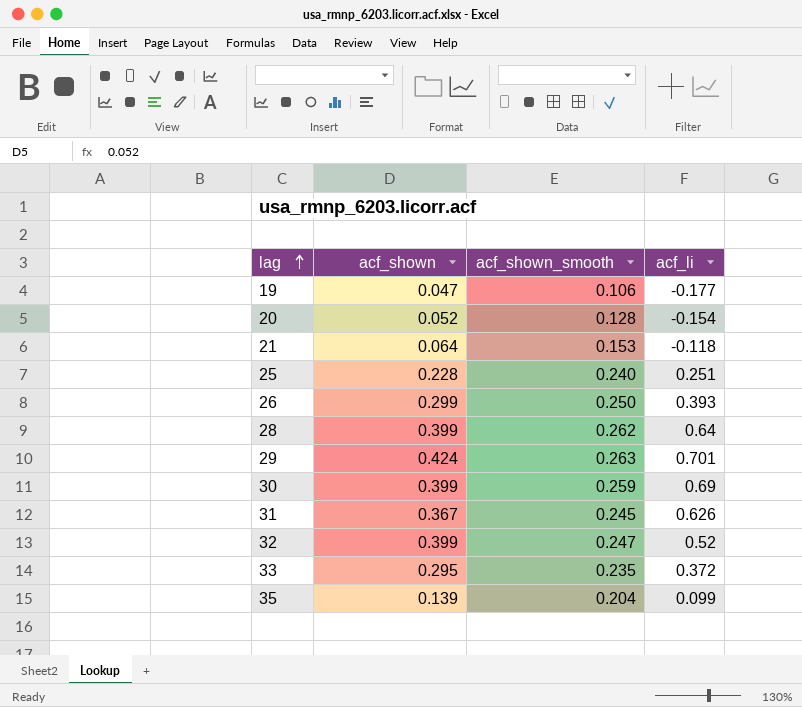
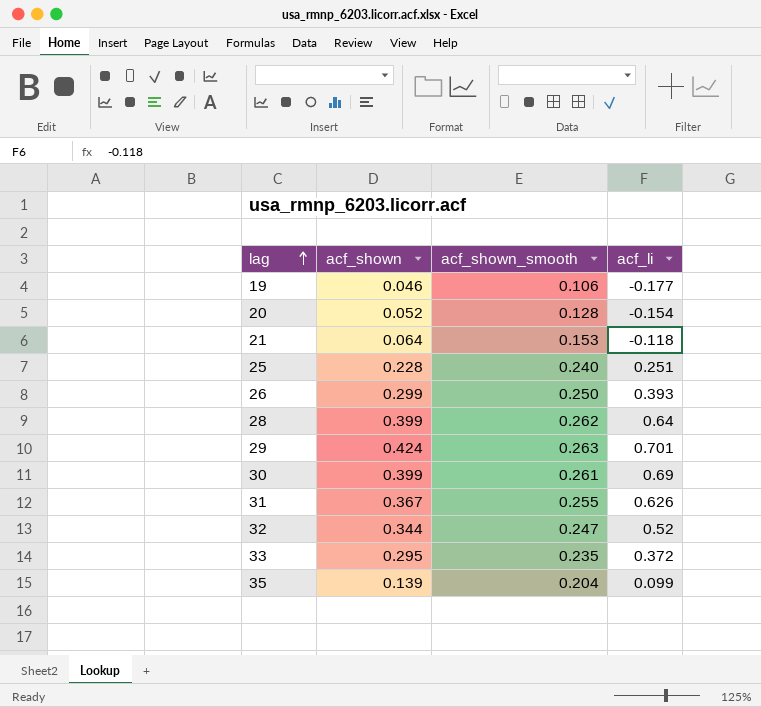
19 | acf_shown: 0.047 -> 0.046
30 | acf_shown_smooth: 0.259 -> 0.261
31 | acf_shown_smooth: 0.245 -> 0.255
32 | acf_shown: 0.399 -> 0.344

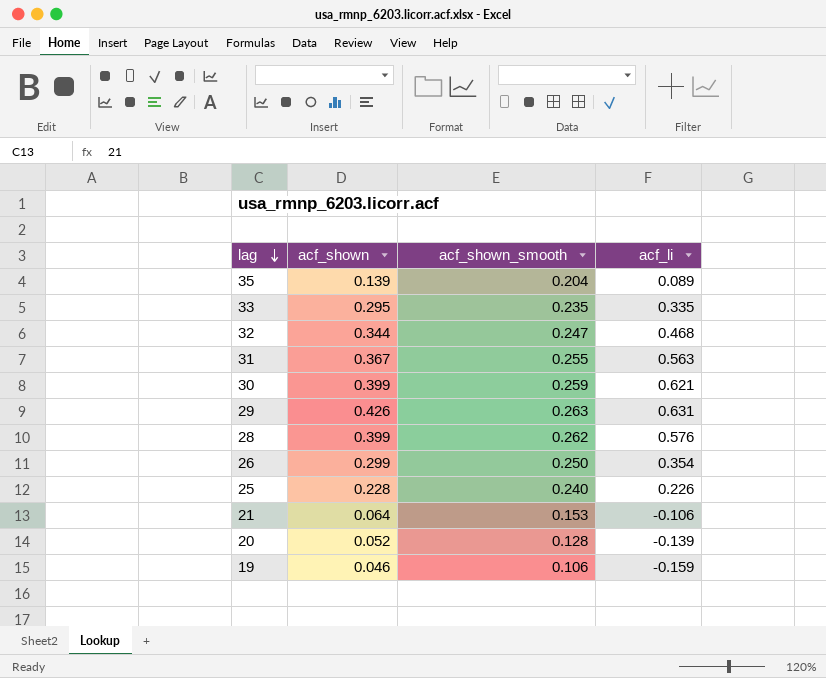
row order: lag ascending -> lag descending
35 | acf_li: 0.099 -> 0.089
33 | acf_li: 0.372 -> 0.335
32 | acf_li: 0.52 -> 0.468
31 | acf_li: 0.626 -> 0.563
30 | acf_shown_smooth: 0.261 -> 0.259
30 | acf_li: 0.69 -> 0.621
29 | acf_shown: 0.424 -> 0.426
29 | acf_li: 0.701 -> 0.631
28 | acf_li: 0.64 -> 0.576
26 | acf_li: 0.393 -> 0.354
25 | acf_li: 0.251 -> 0.226
21 | acf_li: -0.118 -> -0.106
20 | acf_li: -0.154 -> -0.139
19 | acf_li: -0.177 -> -0.159

